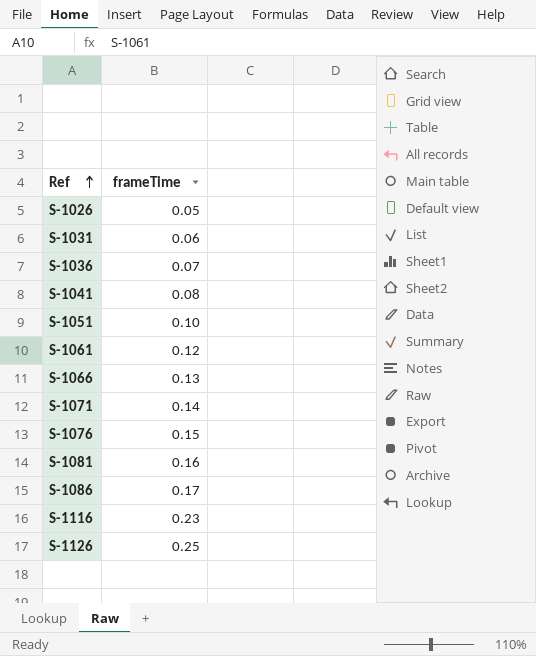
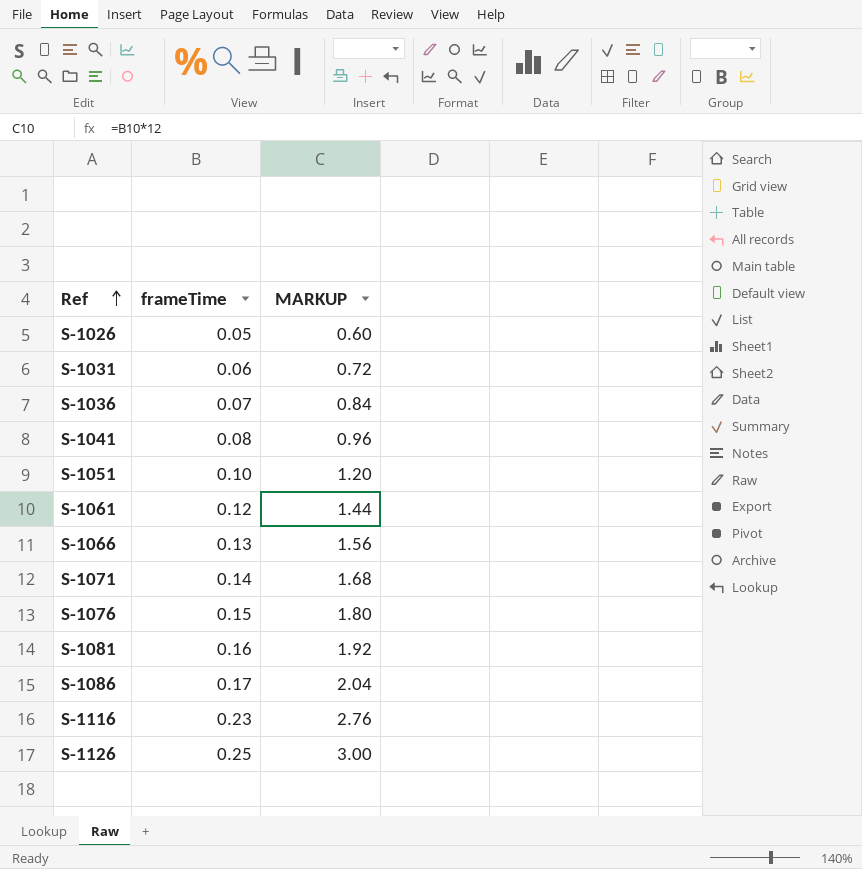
column MARKUP | formula: none -> [frameTime] * 12

